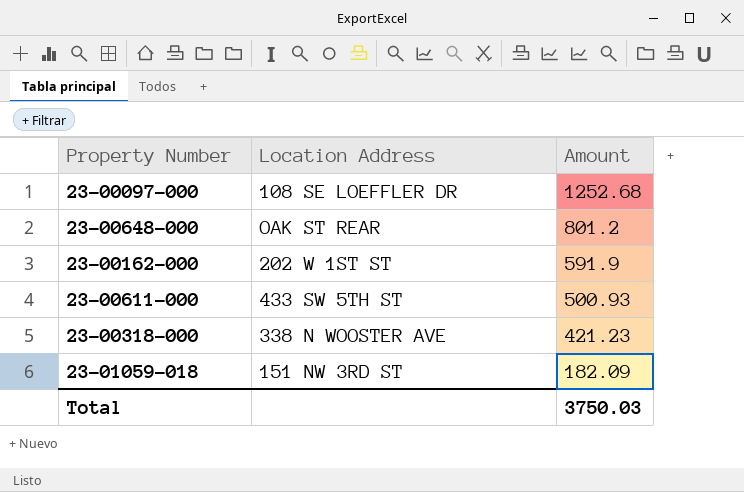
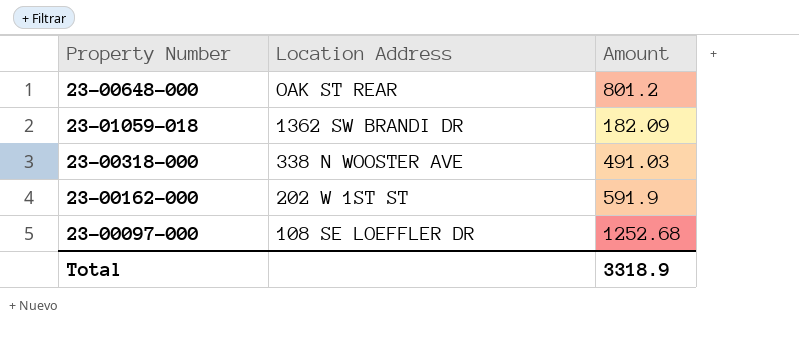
row order: Amount descending -> Location Address descending
row 23-00611-000: 433 SW 5TH ST | 500.93 -> none
23-01059-018 | Location Address: 151 NW 3RD ST -> 1362 SW BRANDI DR
23-00318-000 | Amount: 421.23 -> 491.03
Total | Amount: 3750.03 -> 3318.9

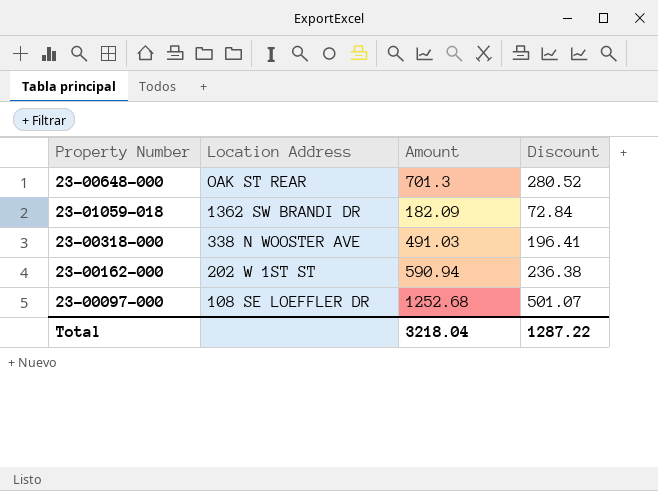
column Discount | formula: none -> [Amount] * 0.4
23-00648-000 | Amount: 801.2 -> 701.3
23-00162-000 | Amount: 591.9 -> 590.94
Total | Amount: 3318.9 -> 3218.04

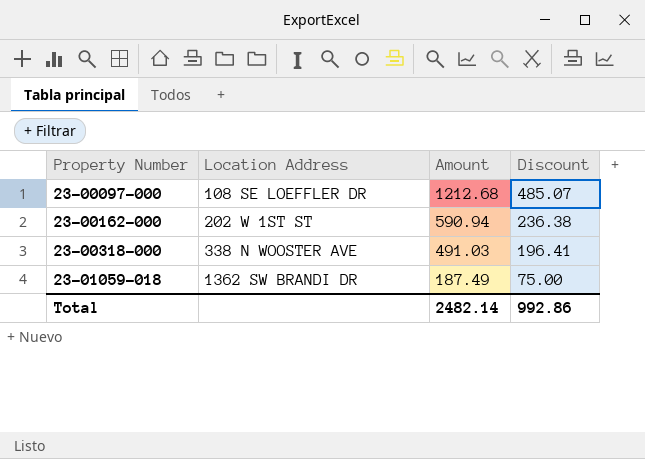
row order: Location Address descending -> Property Number ascending
row 23-00648-000: OAK ST REAR | 701.3 | 280.52 -> none
23-00097-000 | Amount: 1252.68 -> 1212.68
23-00097-000 | Discount: 501.07 -> 485.07
23-01059-018 | Amount: 182.09 -> 187.49
23-01059-018 | Discount: 72.84 -> 75.00
Total | Amount: 3218.04 -> 2482.14
Total | Discount: 1287.22 -> 992.86

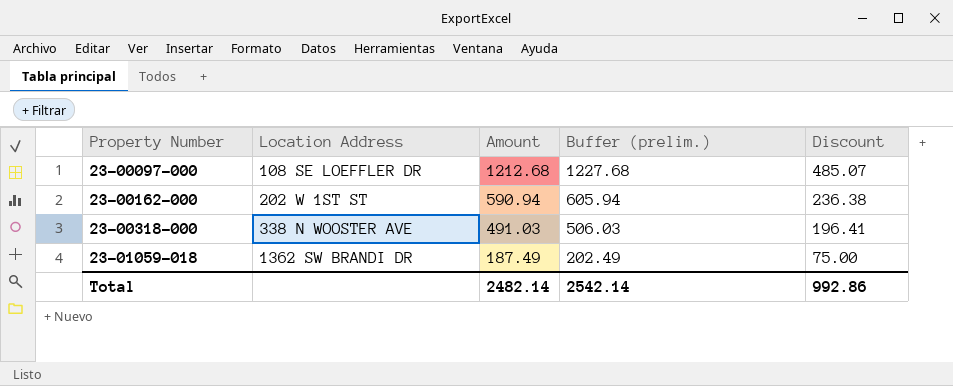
column Buffer (prelim.) | formula: none -> [Amount] + 15

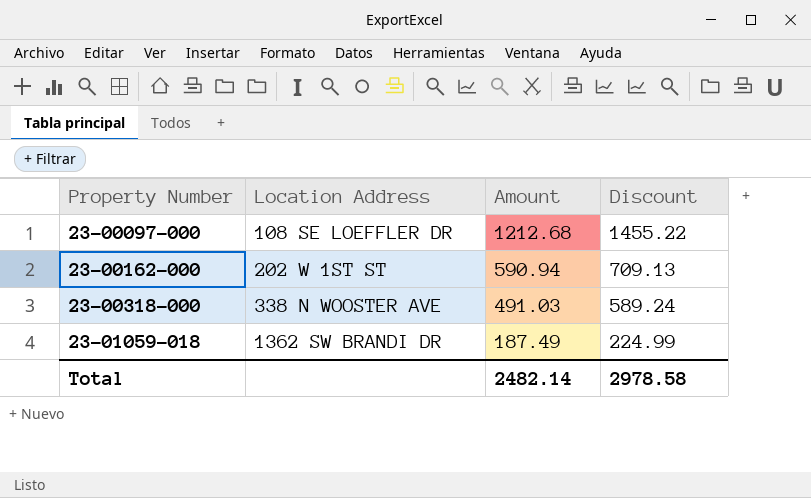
column Buffer (prelim.) | formula: [Amount] + 15 -> none
column Discount | formula: [Amount] * 0.4 -> [Amount] * 1.2
Total | Discount: 992.86 -> 2978.58

